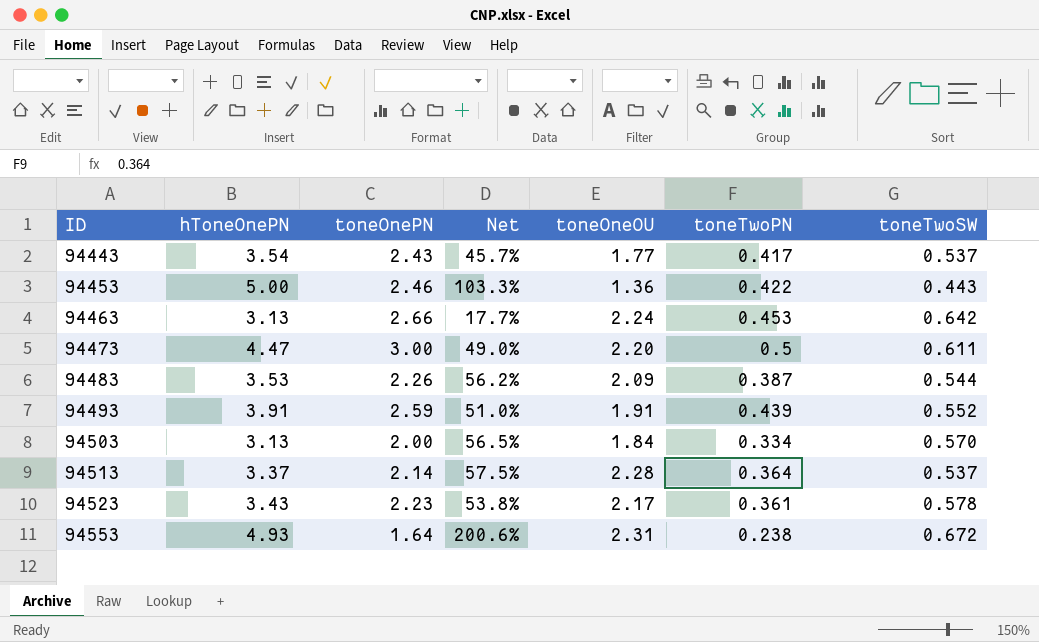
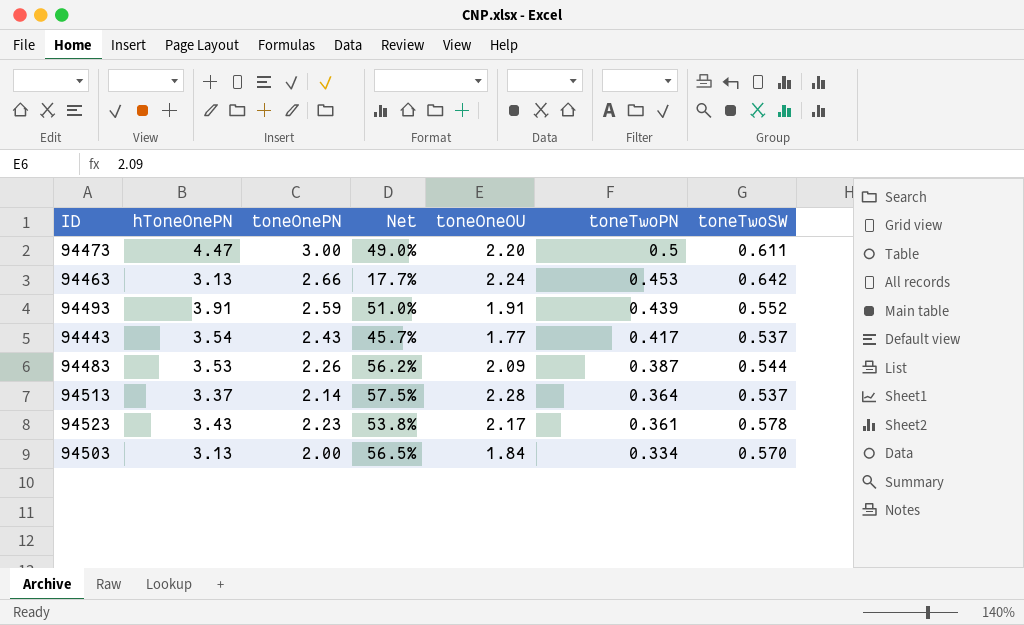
row order: ID ascending -> toneTwoPN descending
row 94453: 5.00 | 2.46 | 103.3% | 1.36 | 0.422 | 0.443 -> none
row 94553: 4.93 | 1.64 | 200.6% | 2.31 | 0.238 | 0.672 -> none

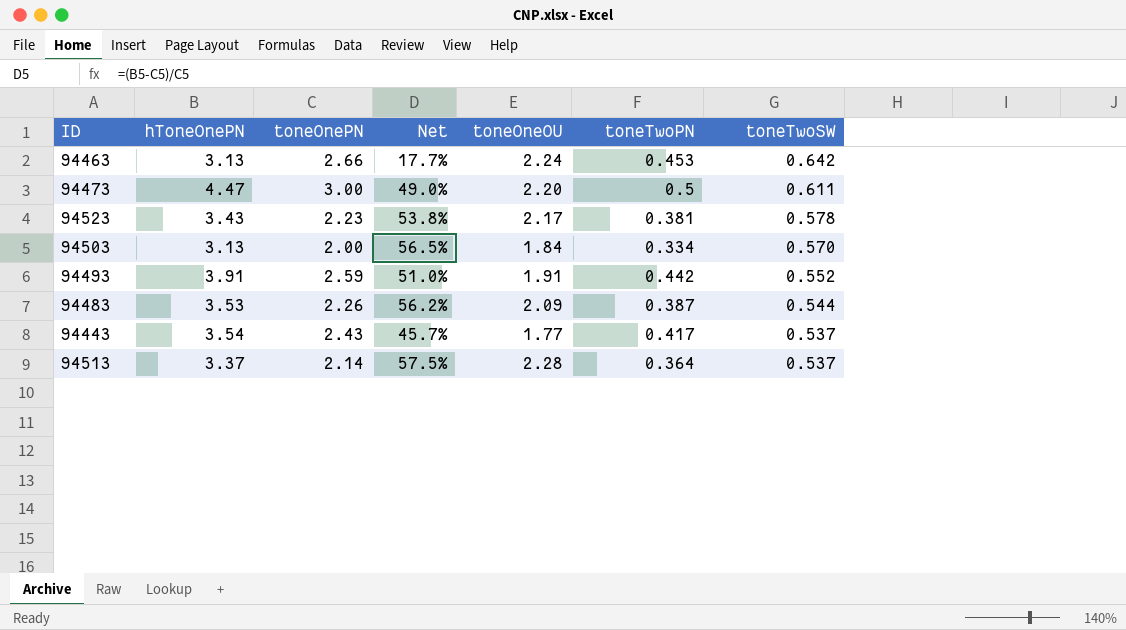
row order: toneTwoPN descending -> toneTwoSW descending
94523 | toneTwoPN: 0.361 -> 0.381
94493 | toneTwoPN: 0.439 -> 0.442

